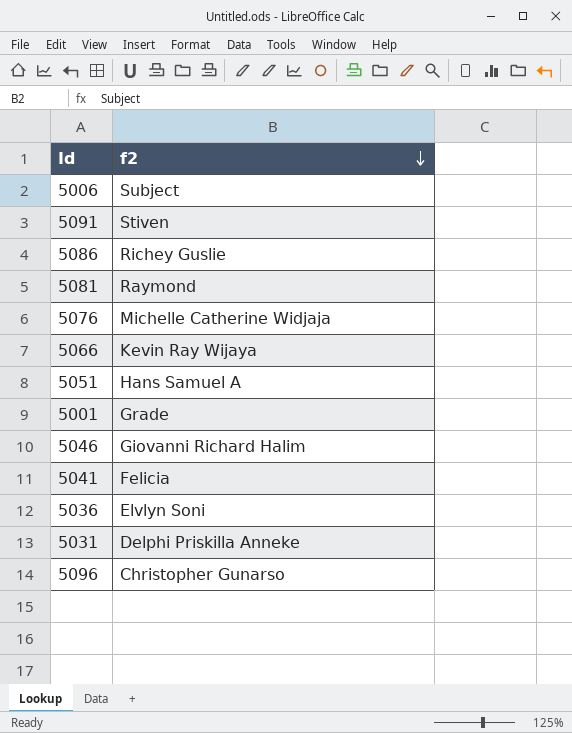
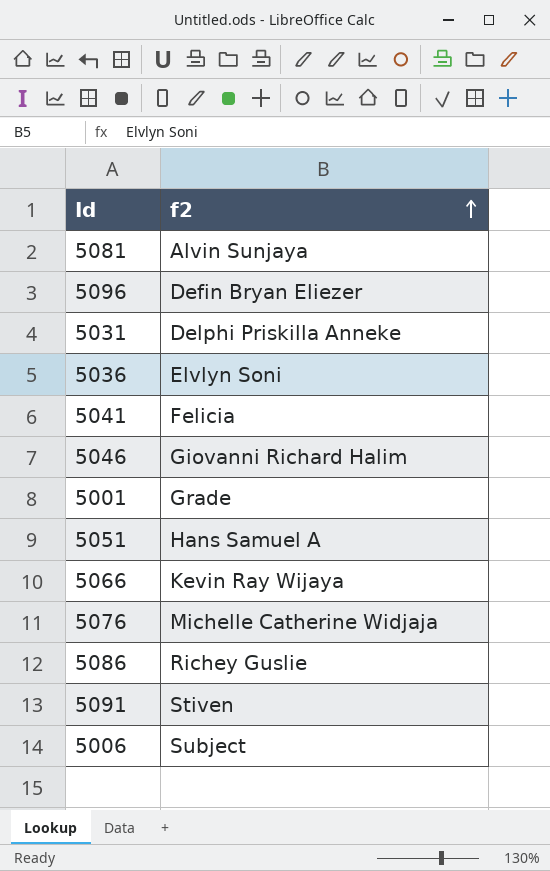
row order: f2 descending -> f2 ascending
5081 | f2: Raymond -> Alvin Sunjaya
5096 | f2: Christopher Gunarso -> Defin Bryan Eliezer

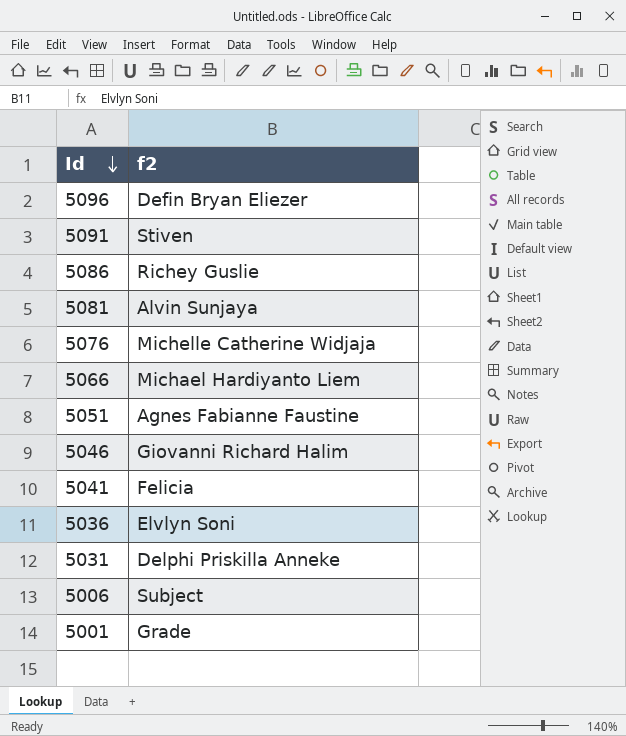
row order: f2 ascending -> Id descending
5066 | f2: Kevin Ray Wijaya -> Michael Hardiyanto Liem
5051 | f2: Hans Samuel A -> Agnes Fabianne Faustine

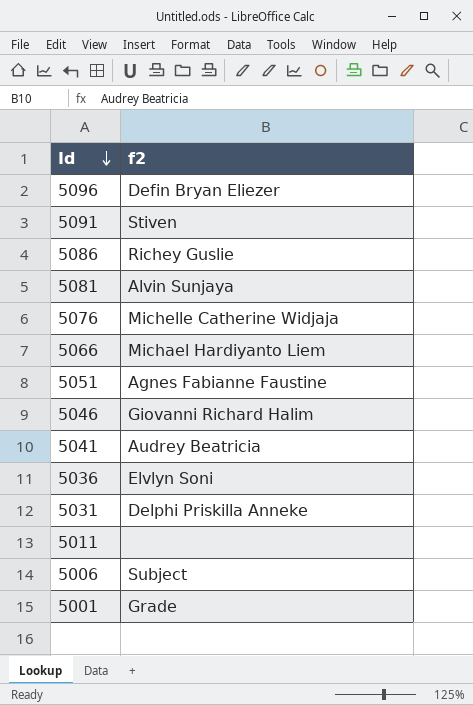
5041 | f2: Felicia -> Audrey Beatricia
row 5011: none -> none

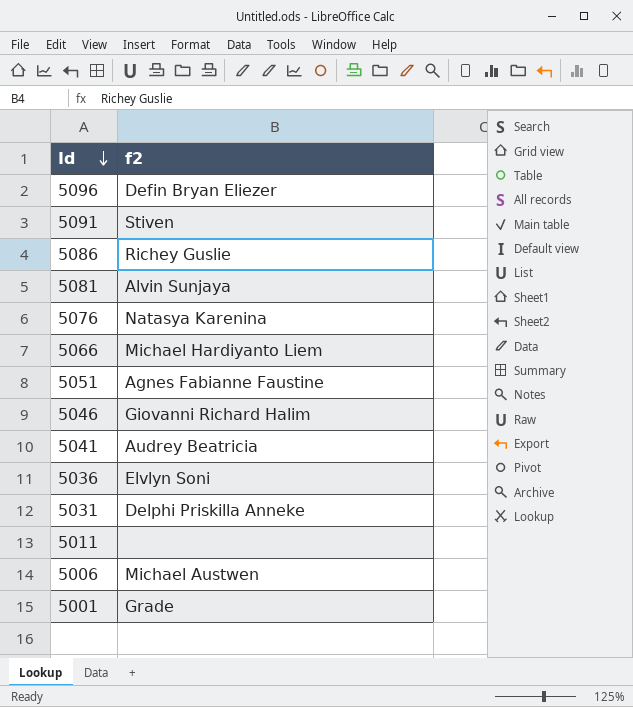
5076 | f2: Michelle Catherine Widjaja -> Natasya Karenina
5006 | f2: Subject -> Michael Austwen

